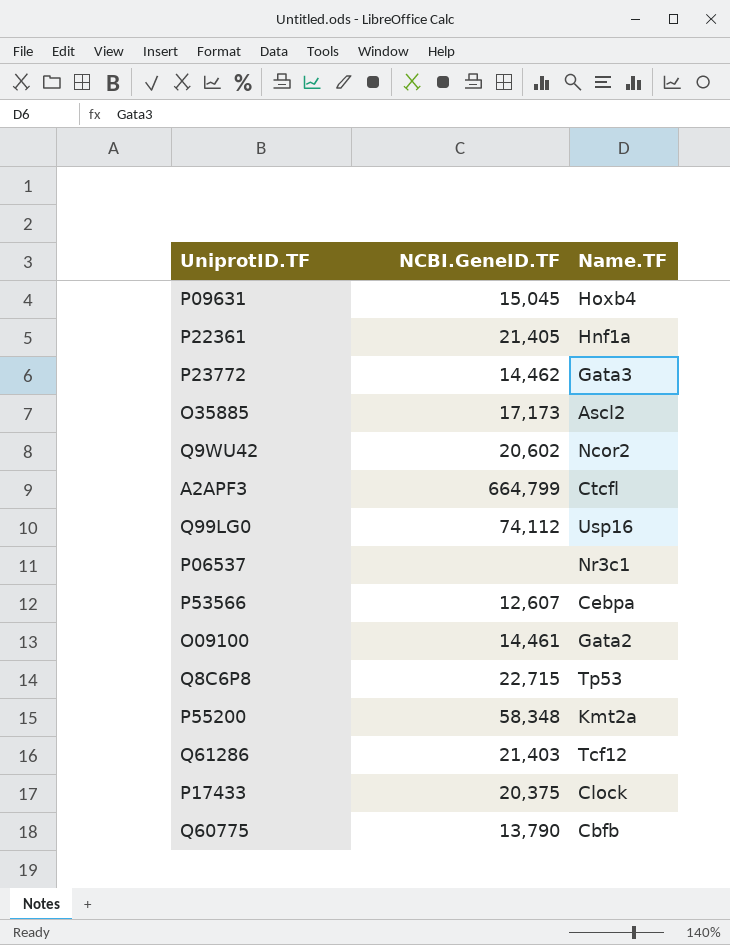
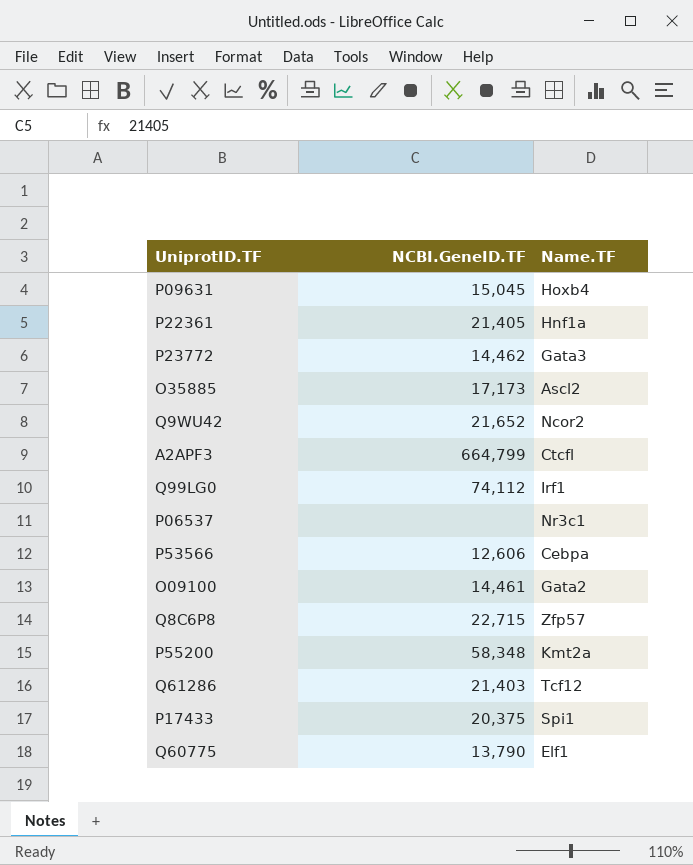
Q9WU42 | NCBI.GeneID.TF: 20,602 -> 21,652
Q99LG0 | Name.TF: Usp16 -> Irf1
P53566 | NCBI.GeneID.TF: 12,607 -> 12,606
Q8C6P8 | Name.TF: Tp53 -> Zfp57
P17433 | Name.TF: Clock -> Spi1
Q60775 | Name.TF: Cbfb -> Elf1

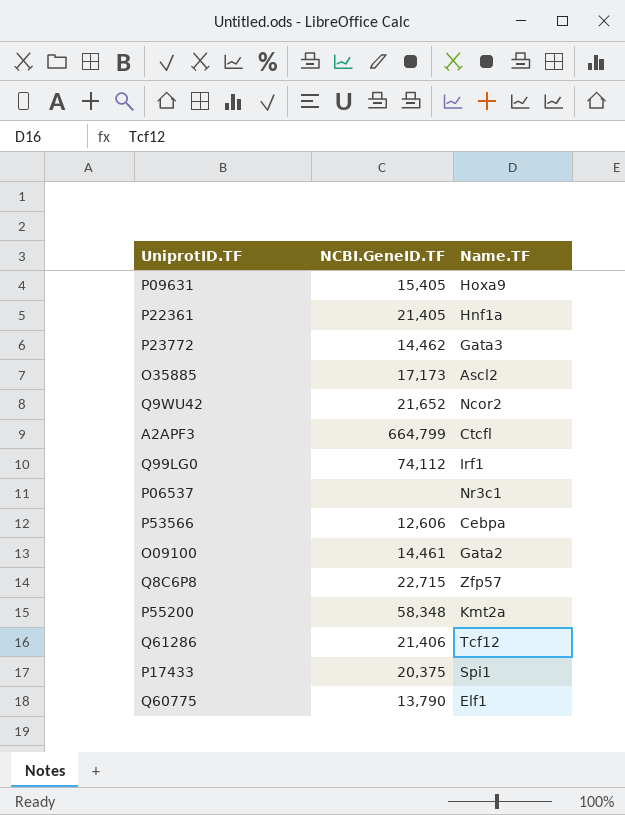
P09631 | NCBI.GeneID.TF: 15,045 -> 15,405
P09631 | Name.TF: Hoxb4 -> Hoxa9
Q61286 | NCBI.GeneID.TF: 21,403 -> 21,406

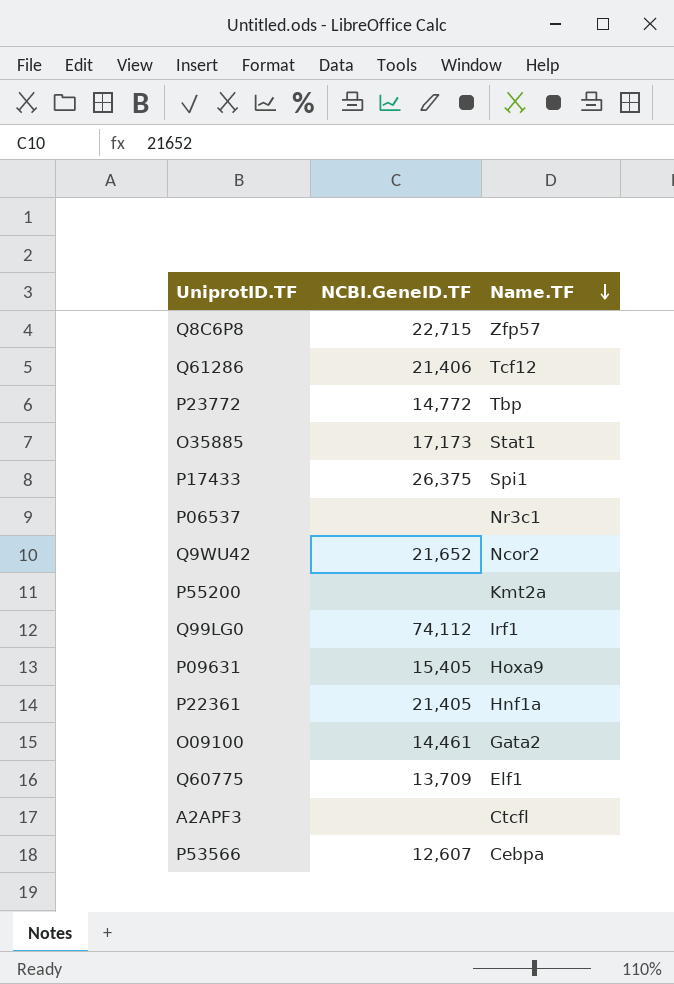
row order: none -> Name.TF descending
P23772 | NCBI.GeneID.TF: 14,462 -> 14,772
P23772 | Name.TF: Gata3 -> Tbp
O35885 | Name.TF: Ascl2 -> Stat1
P17433 | NCBI.GeneID.TF: 20,375 -> 26,375
P55200 | NCBI.GeneID.TF: 58,348 -> none
Q60775 | NCBI.GeneID.TF: 13,790 -> 13,709
A2APF3 | NCBI.GeneID.TF: 664,799 -> none
P53566 | NCBI.GeneID.TF: 12,606 -> 12,607

